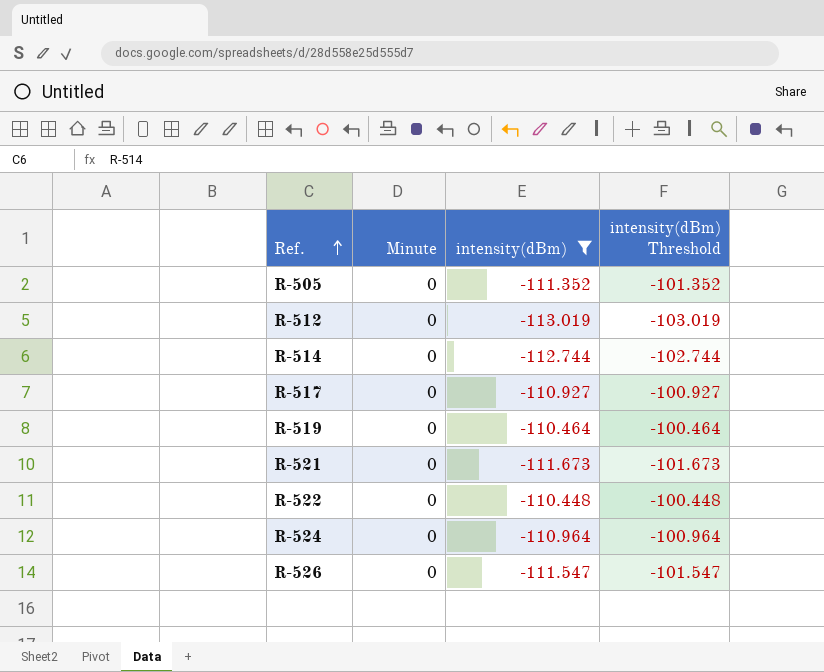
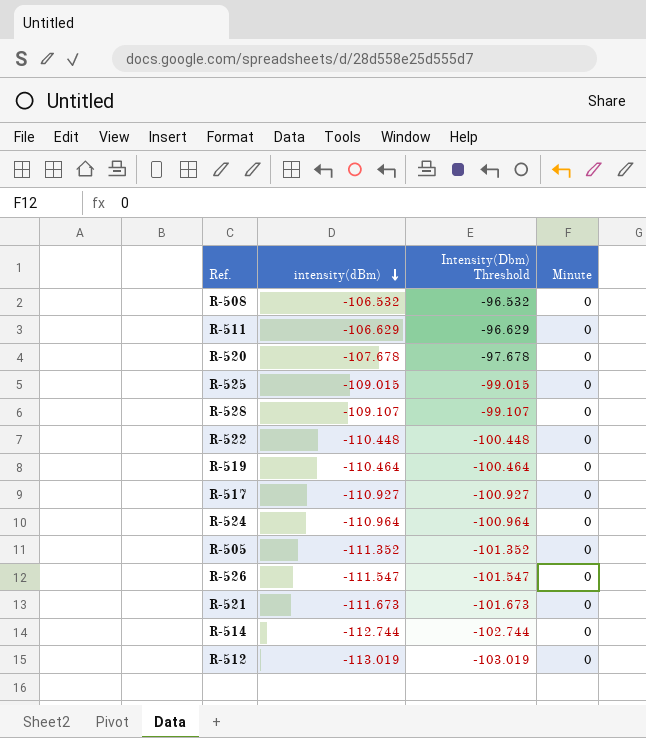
filter: intensity(dBm) <= -110.448 -> none
row order: Ref. ascending -> intensity(dBm) descending
column name: intensity(dBm) Threshold -> Intensity(Dbm) Threshold
column Minute | position: 2 -> 4

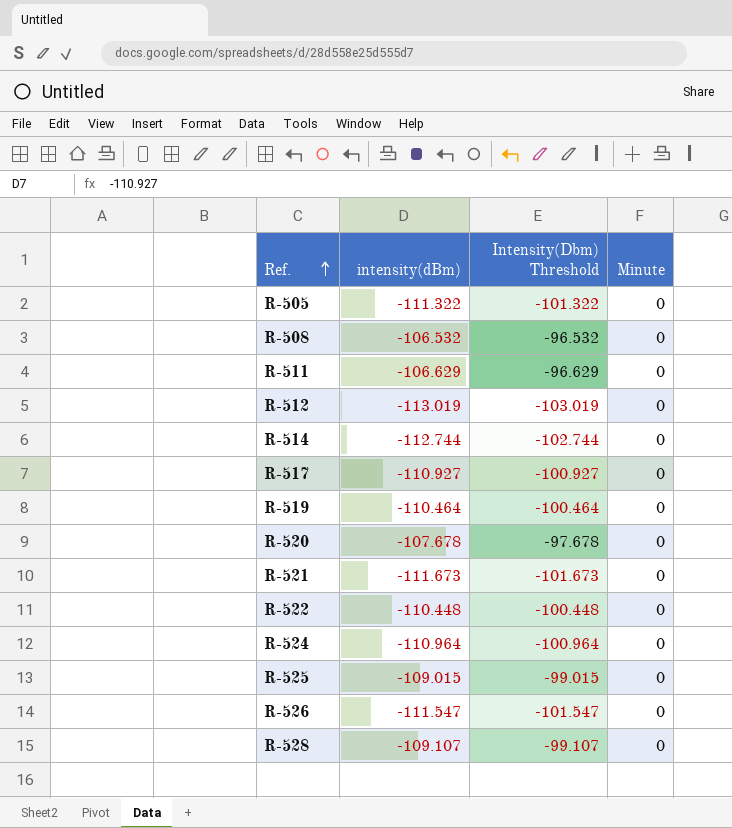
row order: intensity(dBm) descending -> Ref. ascending
R-505 | intensity(dBm): -111.352 -> -111.322
R-505 | Intensity(Dbm) Threshold: -101.352 -> -101.322

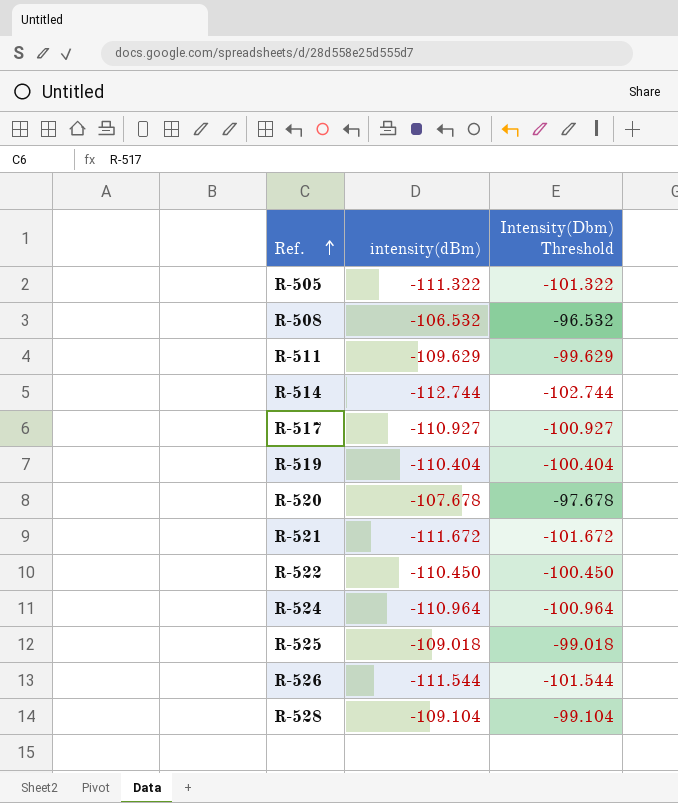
column Minute | position: 4 -> none
row R-512: -113.019 | -103.019 | 0 -> none
R-511 | intensity(dBm): -106.629 -> -109.629
R-511 | Intensity(Dbm) Threshold: -96.629 -> -99.629
R-519 | intensity(dBm): -110.464 -> -110.404
R-519 | Intensity(Dbm) Threshold: -100.464 -> -100.404
R-521 | intensity(dBm): -111.673 -> -111.672
R-521 | Intensity(Dbm) Threshold: -101.673 -> -101.672
R-522 | intensity(dBm): -110.448 -> -110.450
R-522 | Intensity(Dbm) Threshold: -100.448 -> -100.450
R-525 | intensity(dBm): -109.015 -> -109.018
R-525 | Intensity(Dbm) Threshold: -99.015 -> -99.018
R-526 | intensity(dBm): -111.547 -> -111.544
R-526 | Intensity(Dbm) Threshold: -101.547 -> -101.544
R-528 | intensity(dBm): -109.107 -> -109.104
R-528 | Intensity(Dbm) Threshold: -99.107 -> -99.104

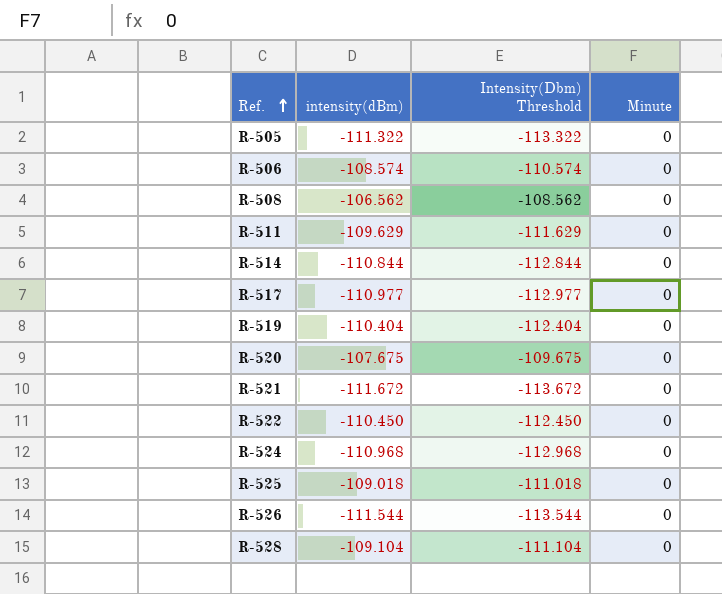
column Intensity(Dbm) Threshold | formula: [intensity(dBm)] + 10 -> [intensity(dBm)] - 2
column Minute | position: none -> 4
row R-506: none -> -108.574 | -110.574 | 0
R-508 | intensity(dBm): -106.532 -> -106.562
R-514 | intensity(dBm): -112.744 -> -110.844
R-517 | intensity(dBm): -110.927 -> -110.977
R-520 | intensity(dBm): -107.678 -> -107.675
R-524 | intensity(dBm): -110.964 -> -110.968

